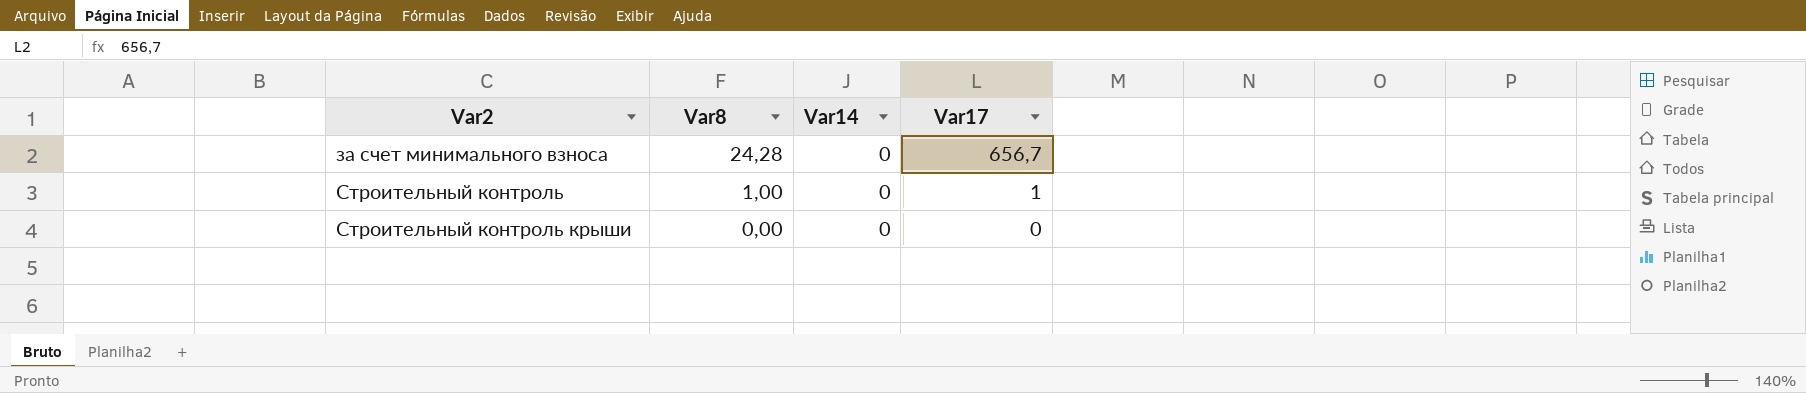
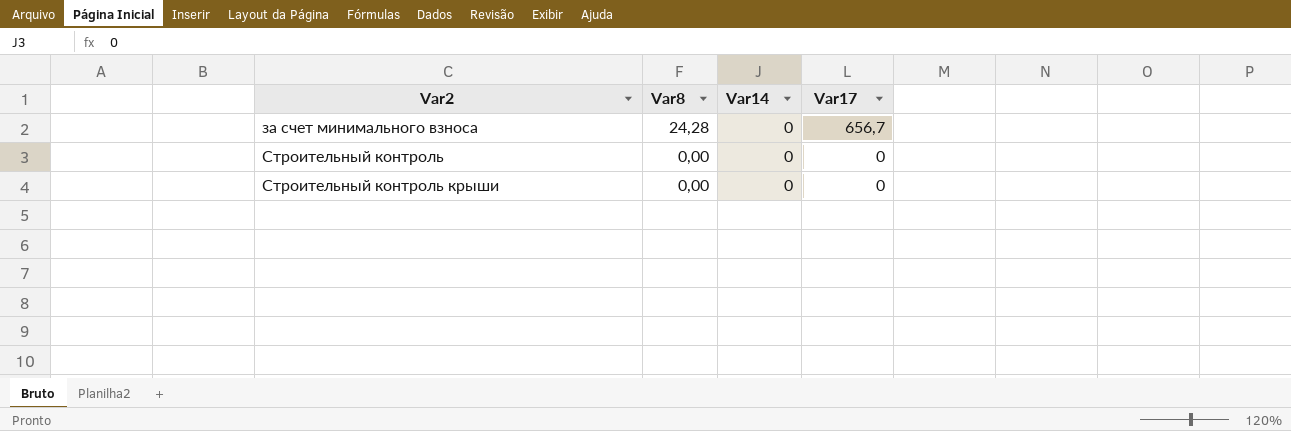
Строительный контроль | Var8: 1,00 -> 0,00
Строительный контроль | Var17: 1 -> 0

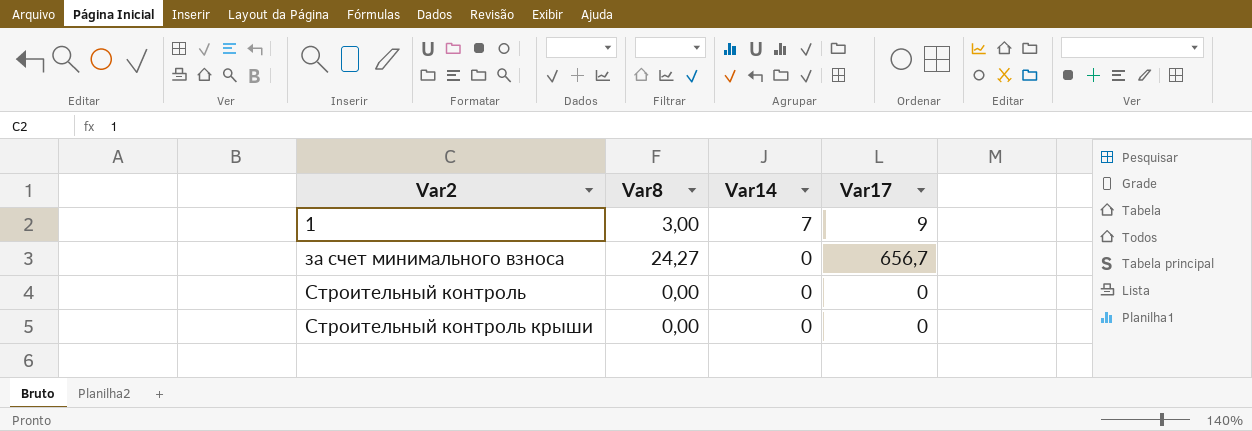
row 1: none -> 3,00 | 7 | 9
за счет минимального взноса | Var8: 24,28 -> 24,27

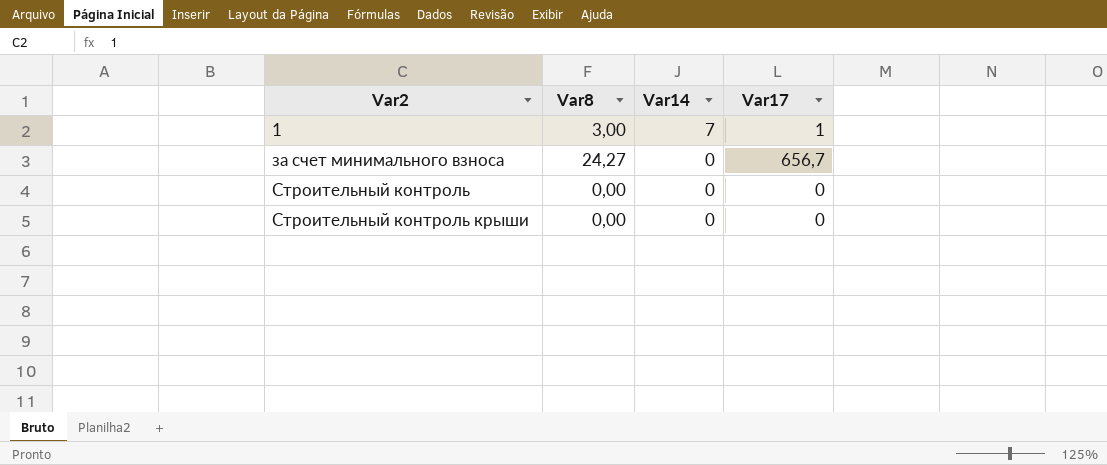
1 | Var17: 9 -> 1

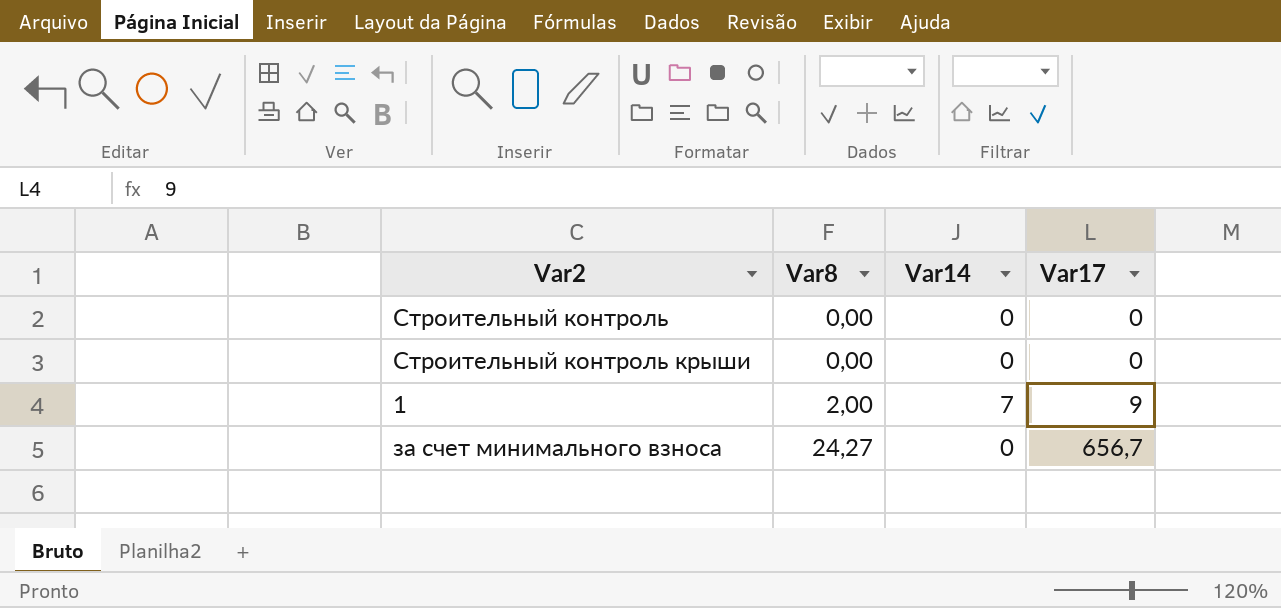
row order: Var2 ascending -> Var8 ascending
1 | Var8: 3,00 -> 2,00
1 | Var17: 1 -> 9

